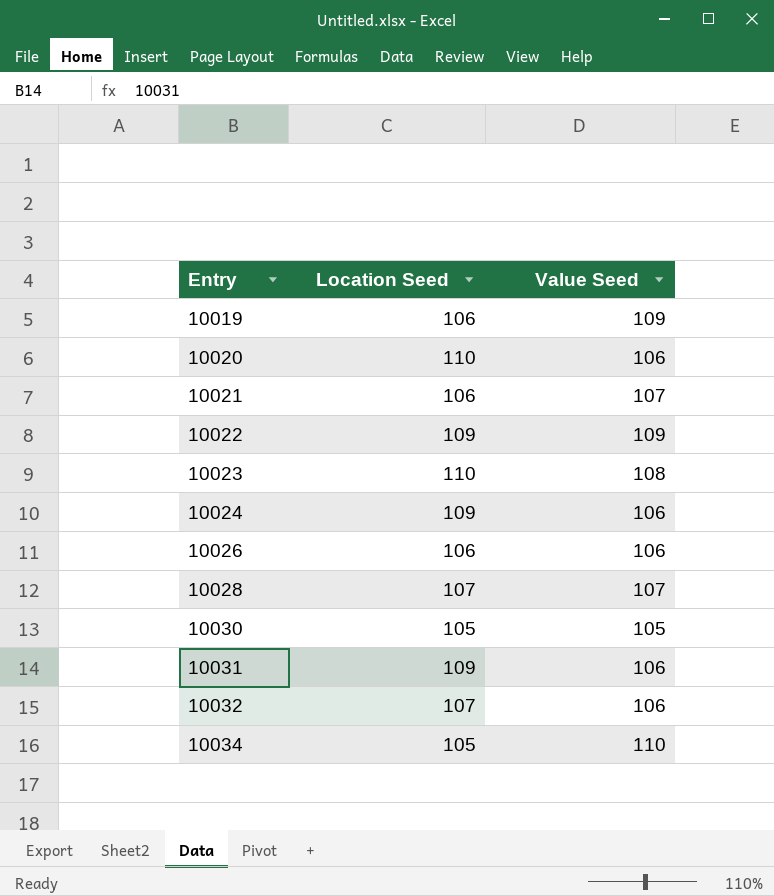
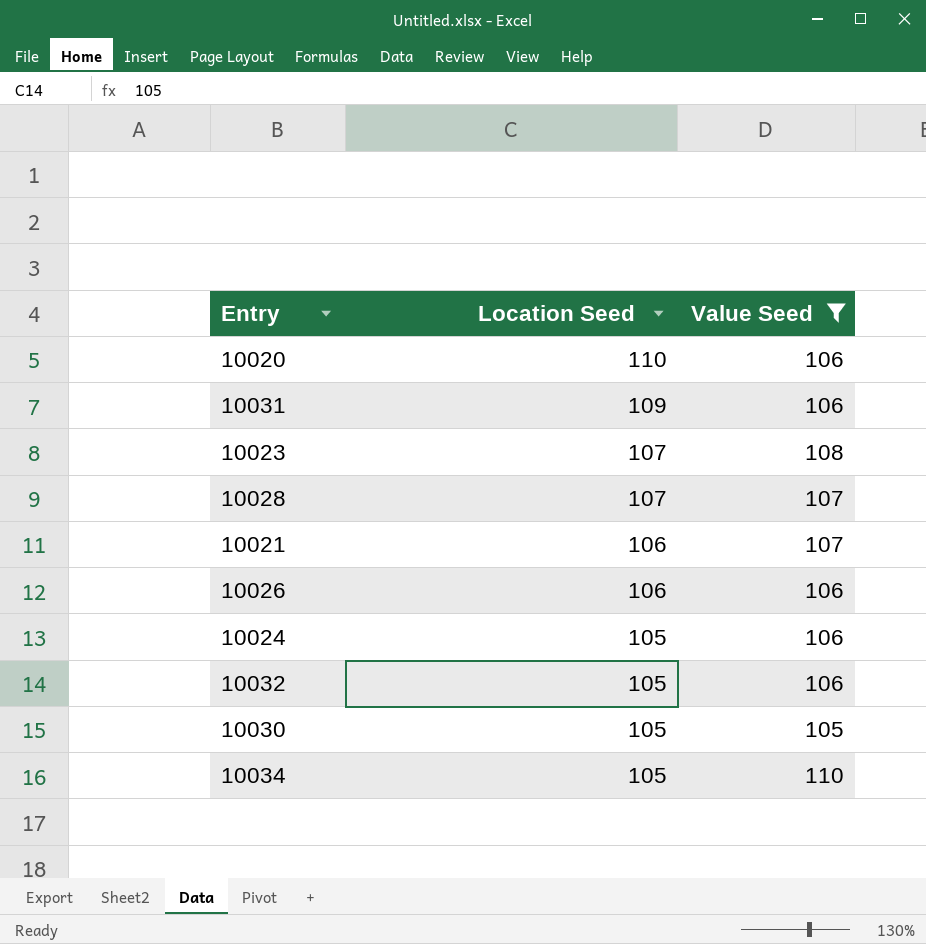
filter: none -> Value Seed != 109
row order: Entry ascending -> Location Seed descending
10023 | Location Seed: 110 -> 107
10024 | Location Seed: 109 -> 105
10032 | Location Seed: 107 -> 105

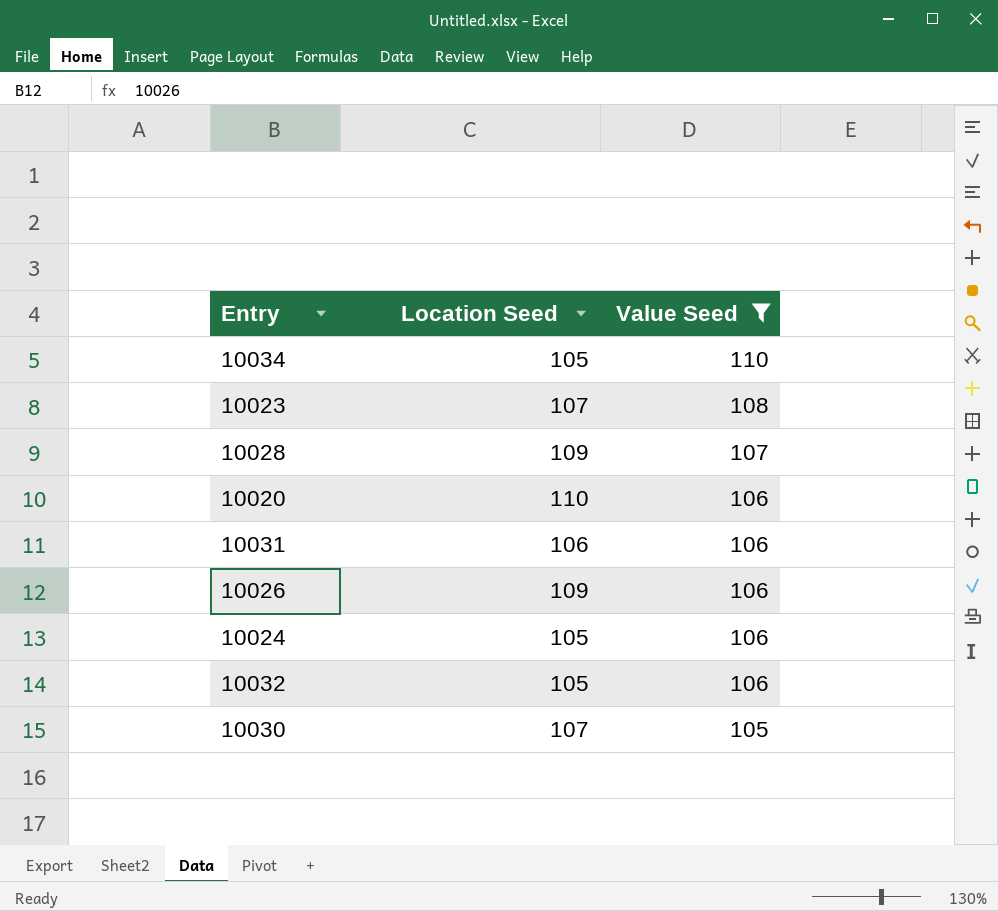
row order: Location Seed descending -> Value Seed descending
row 10021: 106 | 107 -> none
10028 | Location Seed: 107 -> 109
10031 | Location Seed: 109 -> 106
10026 | Location Seed: 106 -> 109
10030 | Location Seed: 105 -> 107

